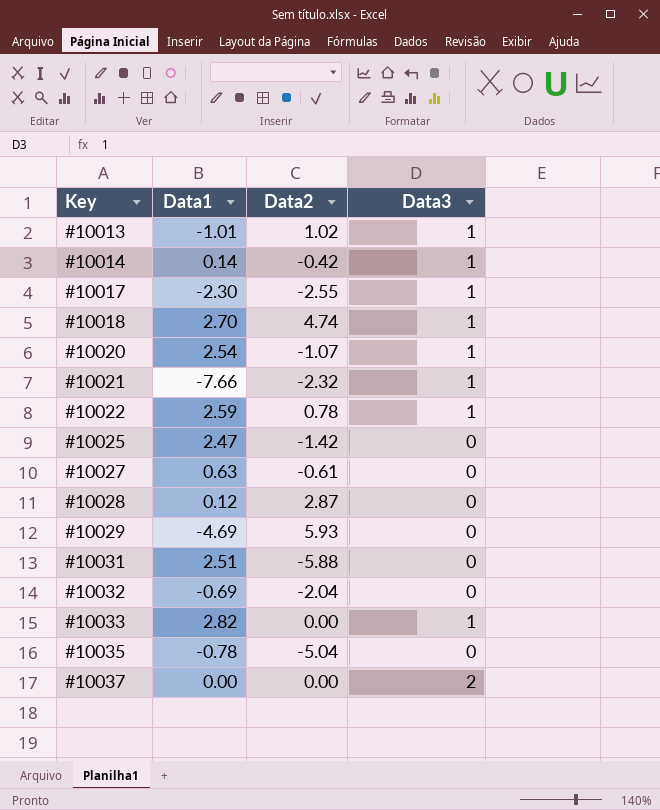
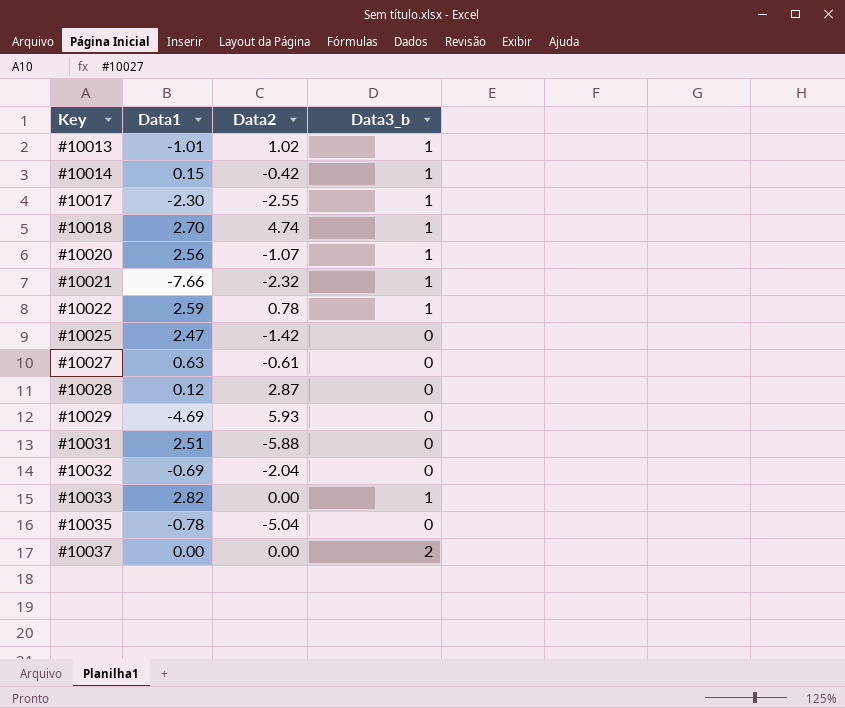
column name: Data3 -> Data3_b
#10014 | Data1: 0.14 -> 0.15
#10020 | Data1: 2.54 -> 2.56

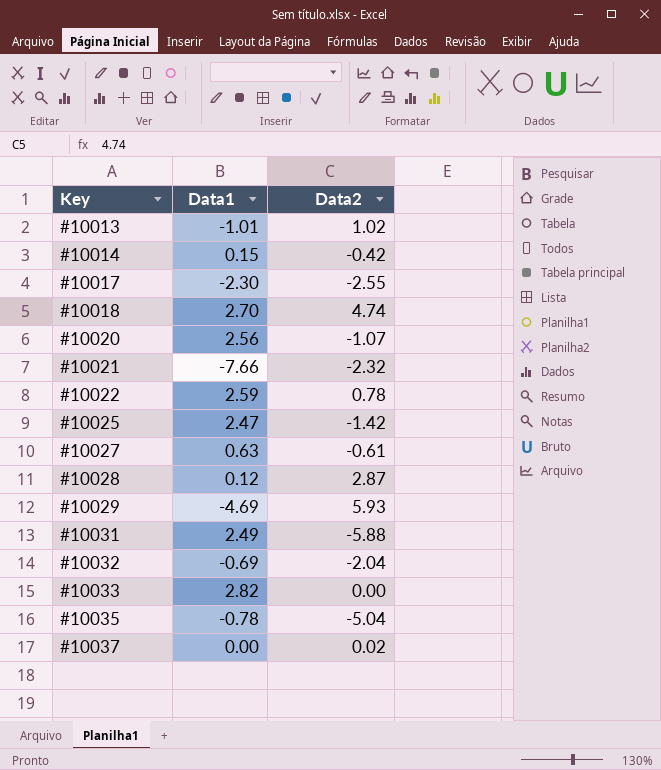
column Data3_b | position: 4 -> none
#10031 | Data1: 2.51 -> 2.49
#10037 | Data2: 0.00 -> 0.02

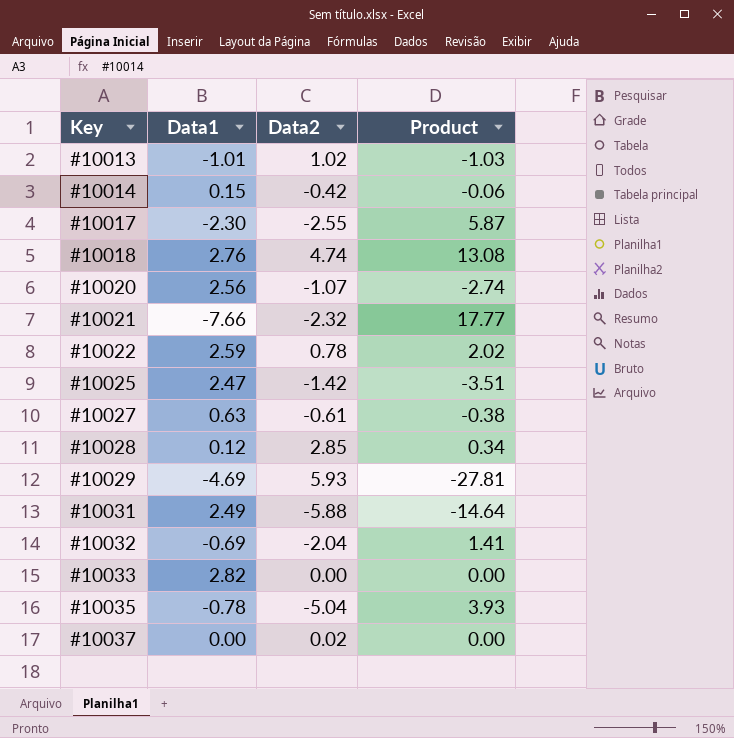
column Product | formula: none -> [Data1] * [Data2]
#10018 | Data1: 2.70 -> 2.76
#10028 | Data2: 2.87 -> 2.85

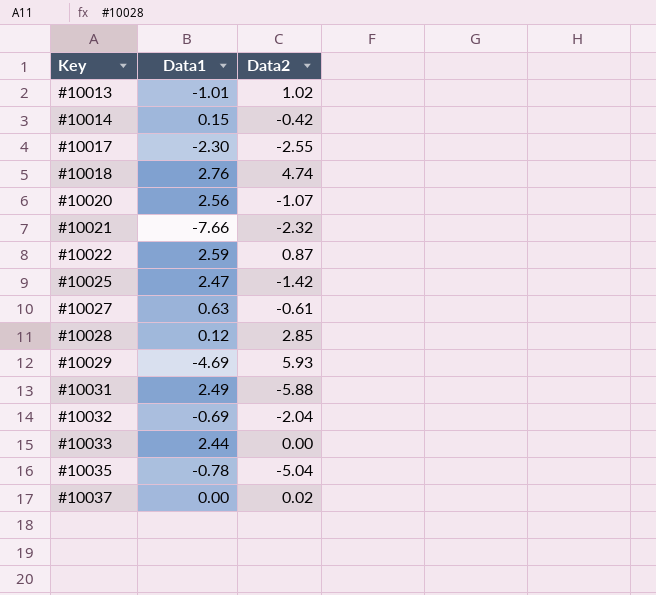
column Product | formula: [Data1] * [Data2] -> none
#10022 | Data2: 0.78 -> 0.87
#10033 | Data1: 2.82 -> 2.44

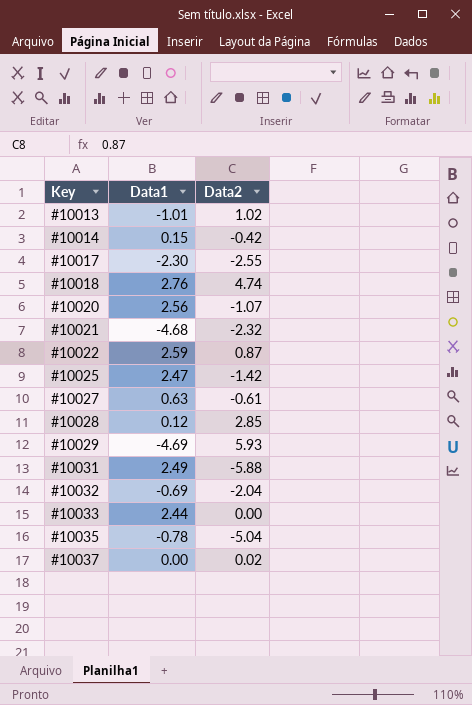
#10021 | Data1: -7.66 -> -4.68

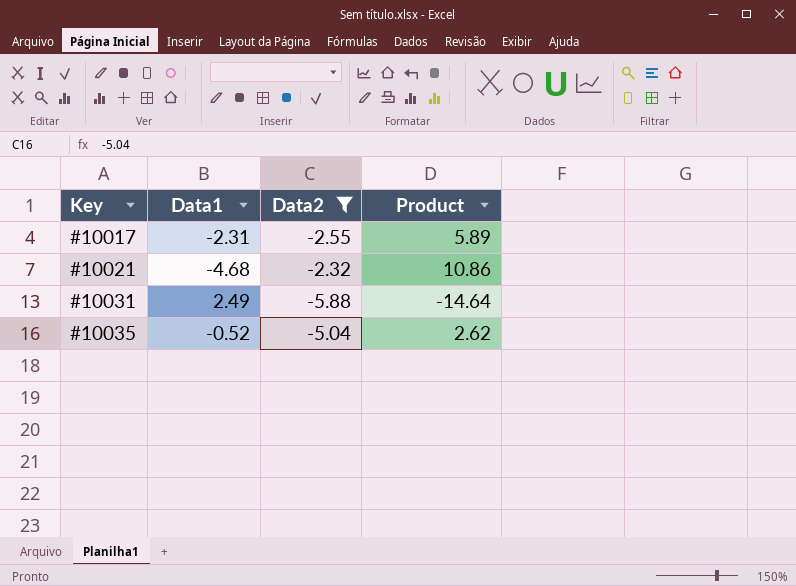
filter: none -> Data2 <= -2.32
column Product | formula: none -> [Data1] * [Data2]
#10017 | Data1: -2.30 -> -2.31
#10035 | Data1: -0.78 -> -0.52

